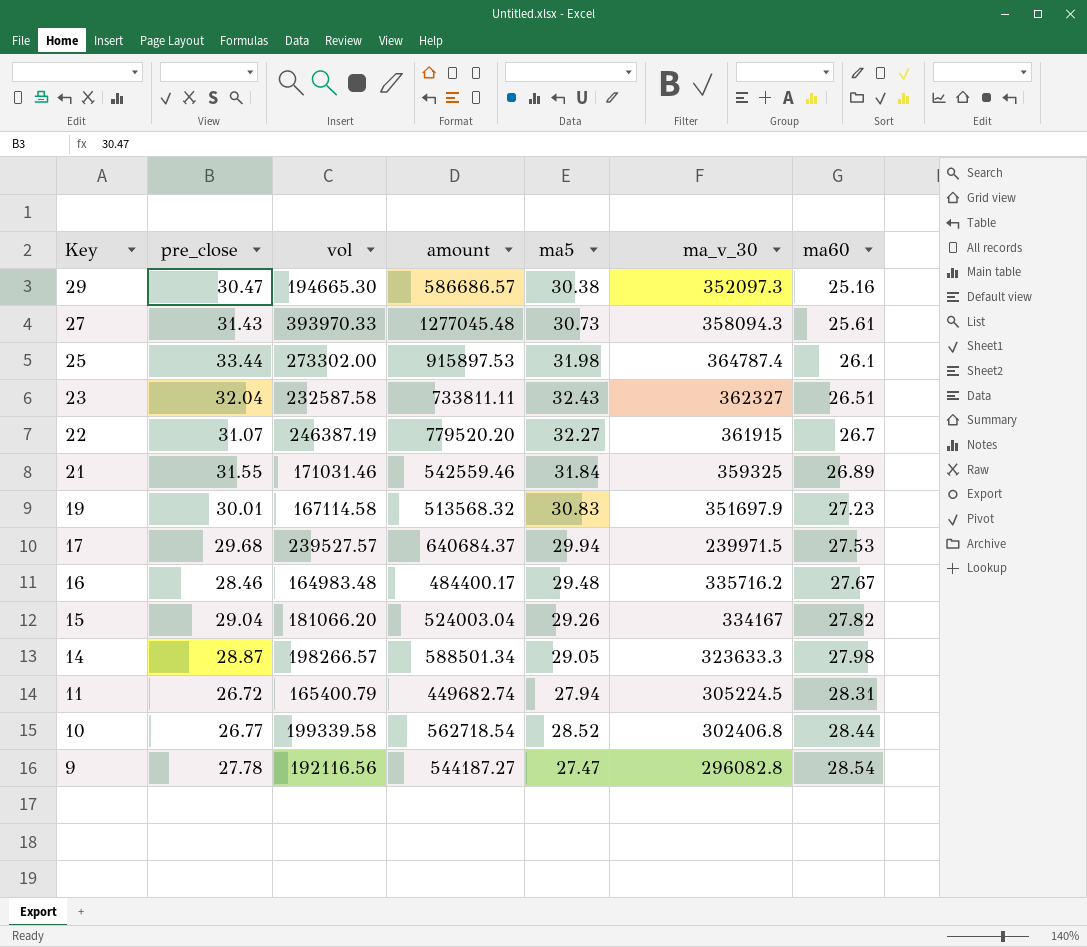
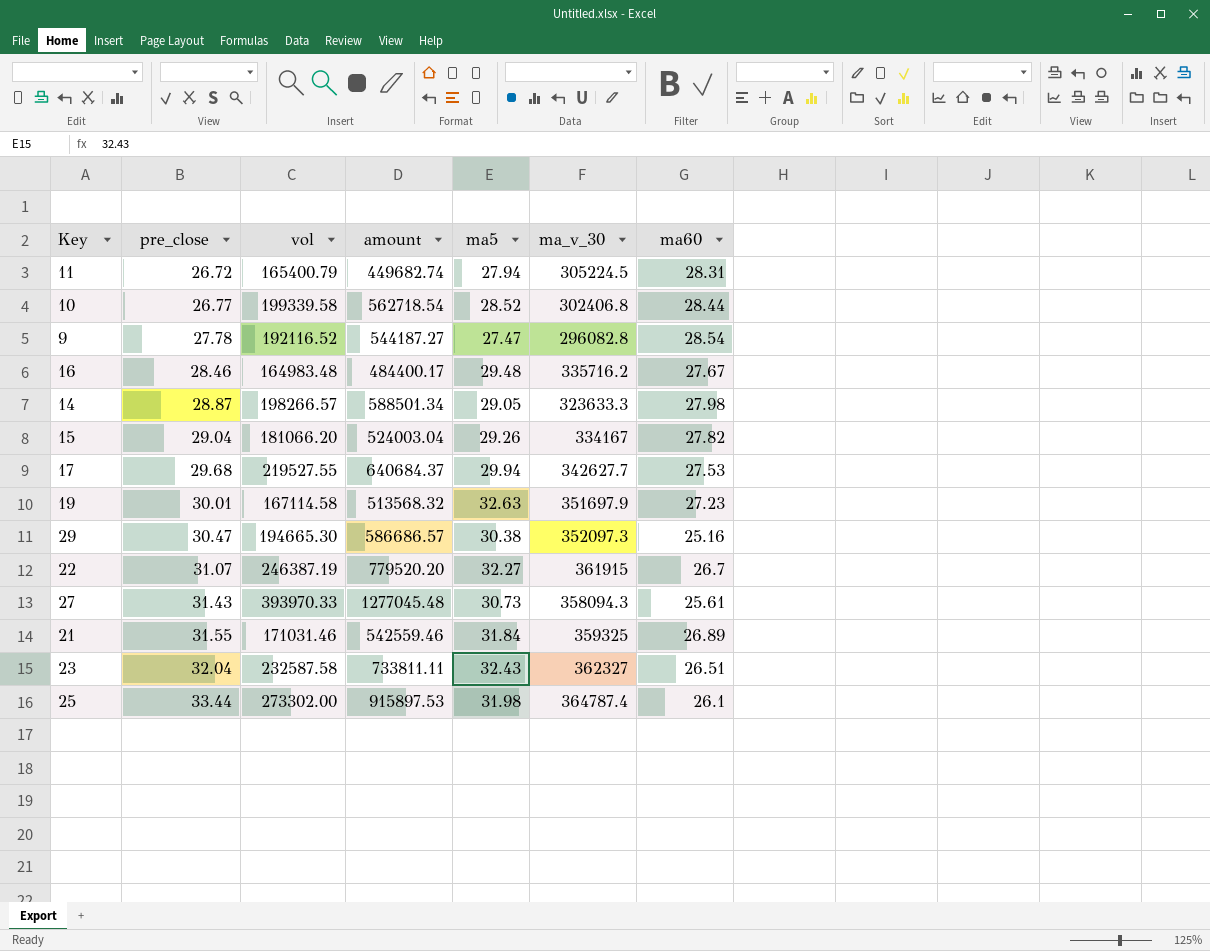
row order: Key descending -> pre_close ascending
9 | vol: 192116.56 -> 192116.52
17 | vol: 239527.57 -> 219527.55
17 | ma_v_30: 239971.5 -> 342627.7
19 | ma5: 30.83 -> 32.63

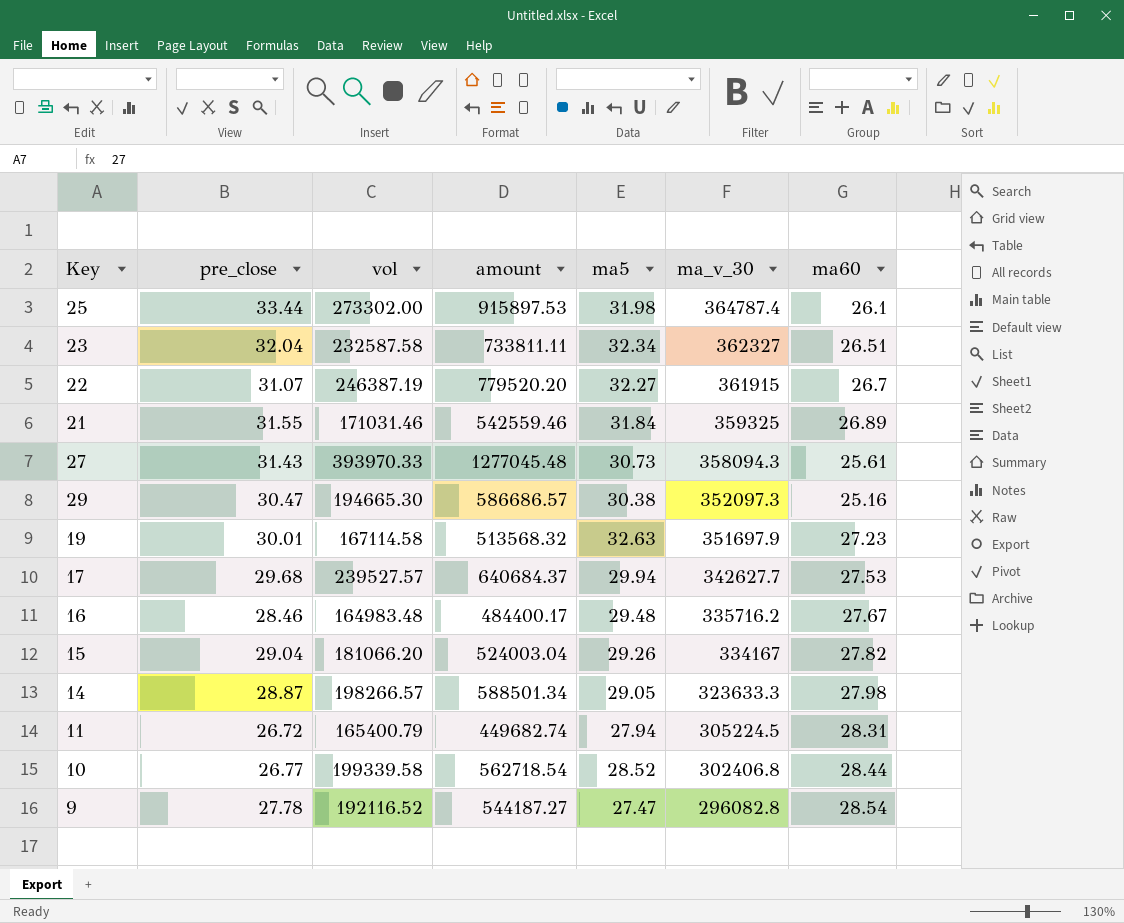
row order: pre_close ascending -> ma_v_30 descending
23 | ma5: 32.43 -> 32.34
17 | vol: 219527.55 -> 239527.57

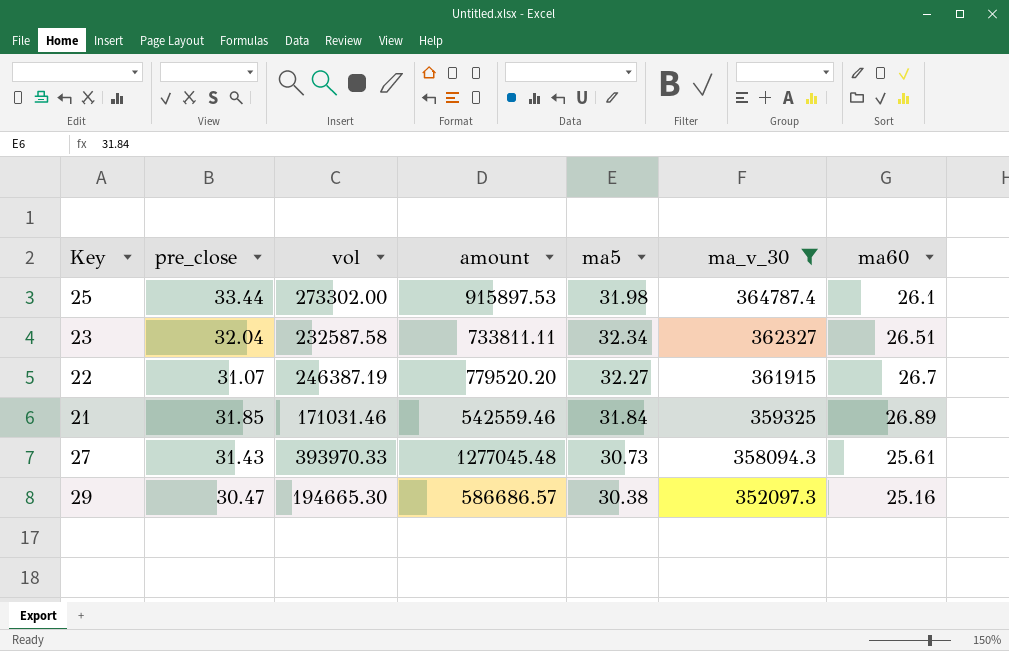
filter: none -> ma_v_30 >= 352097.3
21 | pre_close: 31.55 -> 31.85

